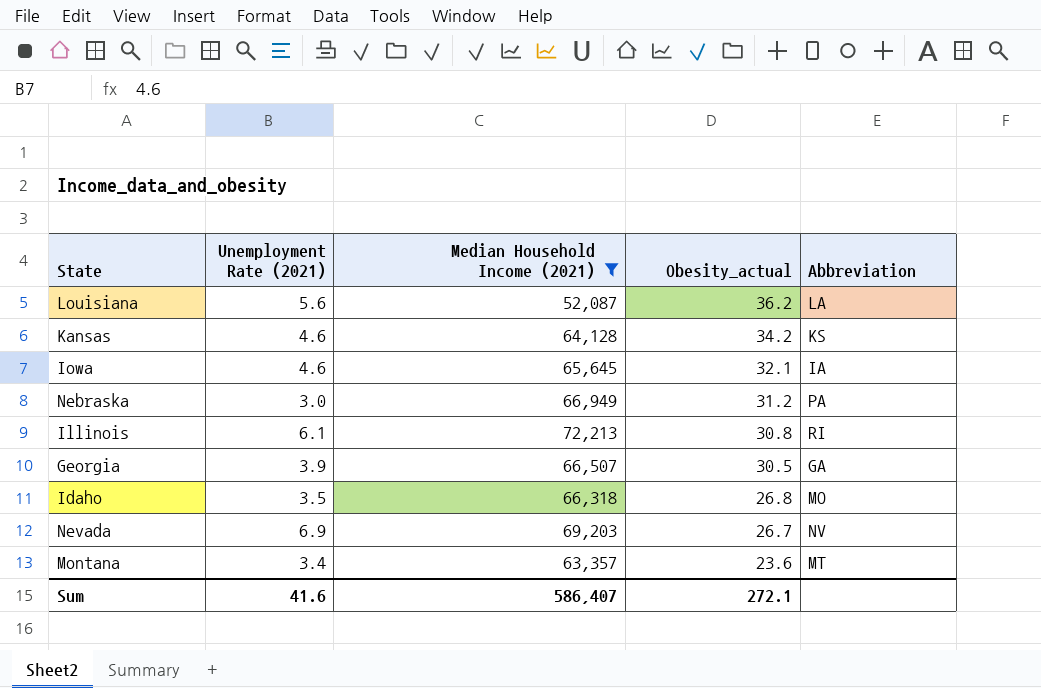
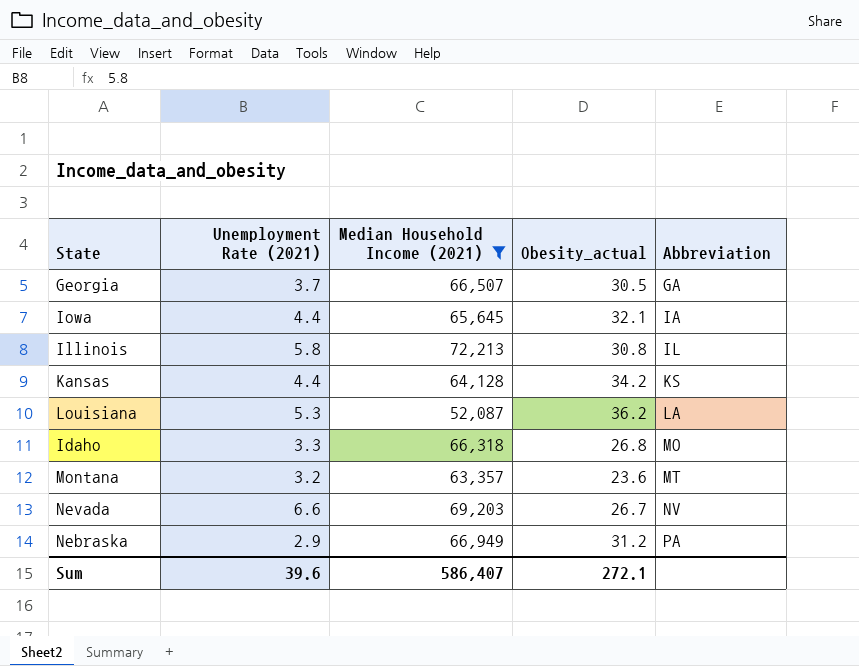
row order: Obesity_actual descending -> Abbreviation ascending
Georgia | Unemployment Rate (2021): 3.9 -> 3.7
Iowa | Unemployment Rate (2021): 4.6 -> 4.4
Illinois | Unemployment Rate (2021): 6.1 -> 5.8
Illinois | Abbreviation: RI -> IL
Kansas | Unemployment Rate (2021): 4.6 -> 4.4
Louisiana | Unemployment Rate (2021): 5.6 -> 5.3
Idaho | Unemployment Rate (2021): 3.5 -> 3.3
Montana | Unemployment Rate (2021): 3.4 -> 3.2
Nevada | Unemployment Rate (2021): 6.9 -> 6.6
Nebraska | Unemployment Rate (2021): 3.0 -> 2.9
Sum | Unemployment Rate (2021): 41.6 -> 39.6

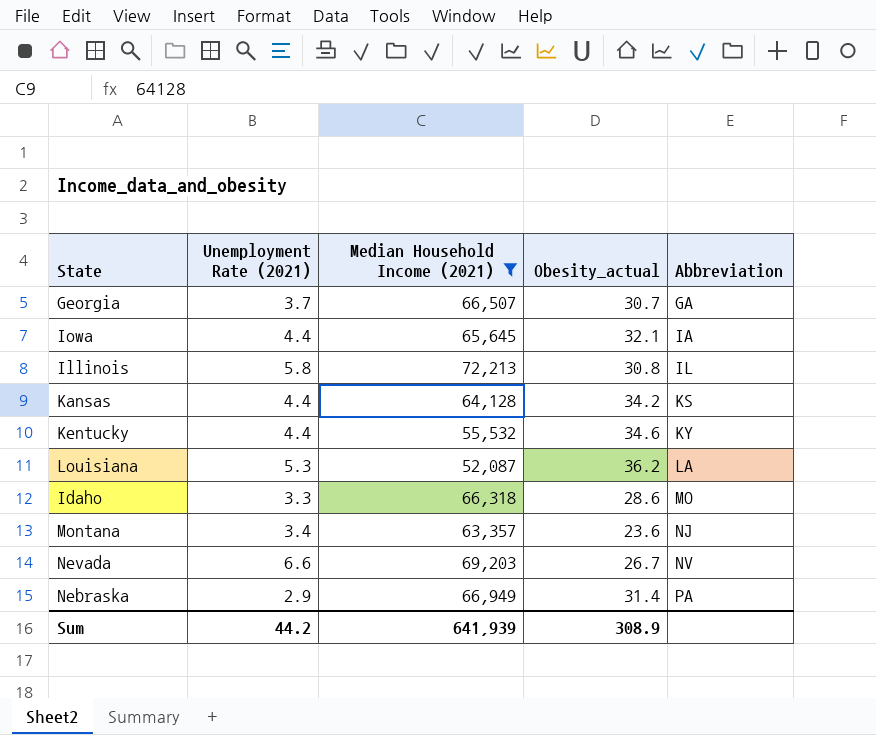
Georgia | Obesity_actual: 30.5 -> 30.7
row Kentucky: none -> 4.4 | 55,532 | 34.6 | KY
Idaho | Obesity_actual: 26.8 -> 28.6
Montana | Unemployment Rate (2021): 3.2 -> 3.4
Montana | Abbreviation: MT -> NJ
Nebraska | Obesity_actual: 31.2 -> 31.4
Sum | Unemployment Rate (2021): 39.6 -> 44.2
Sum | Median Household Income (2021): 586,407 -> 641,939
Sum | Obesity_actual: 272.1 -> 308.9

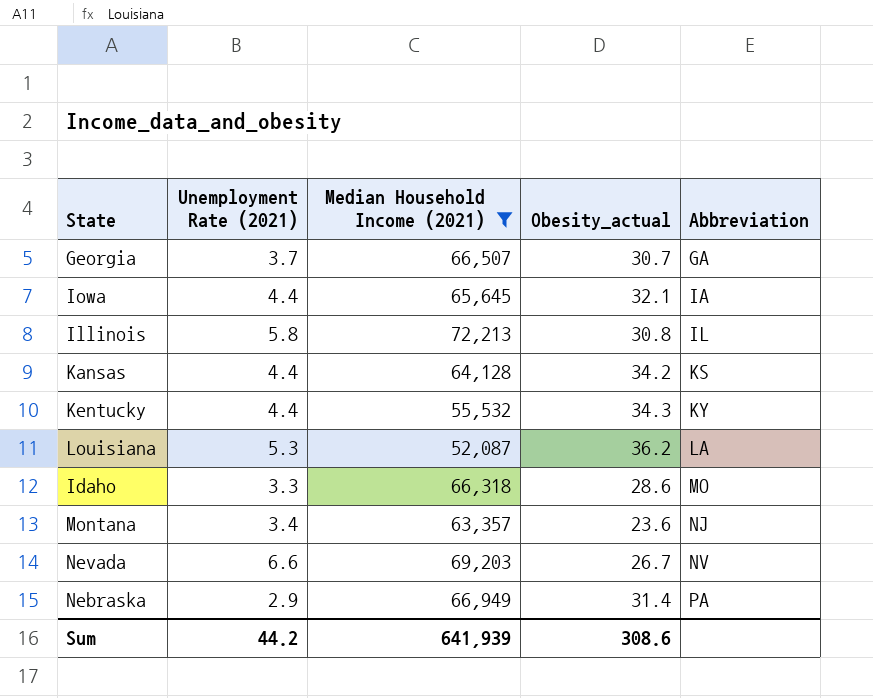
Kentucky | Obesity_actual: 34.6 -> 34.3
Sum | Obesity_actual: 308.9 -> 308.6

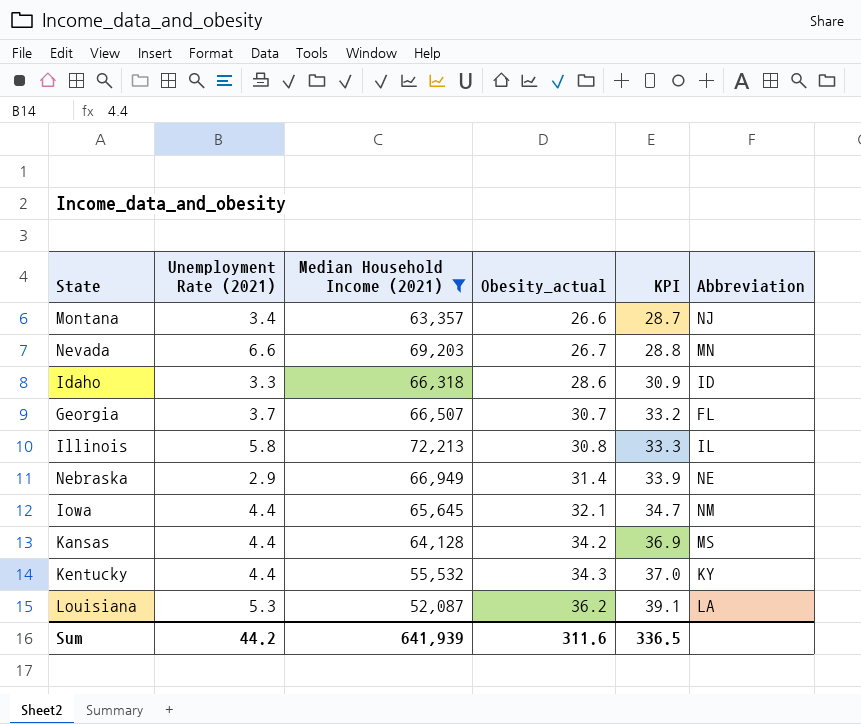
row order: Abbreviation ascending -> Obesity_actual ascending
column KPI | formula: none -> [Obesity_actual] * 1.08
Montana | Obesity_actual: 23.6 -> 26.6
Nevada | Abbreviation: NV -> MN
Idaho | Abbreviation: MO -> ID
Georgia | Abbreviation: GA -> FL
Nebraska | Abbreviation: PA -> NE
Iowa | Abbreviation: IA -> NM
Kansas | Abbreviation: KS -> MS
Sum | Obesity_actual: 308.6 -> 311.6

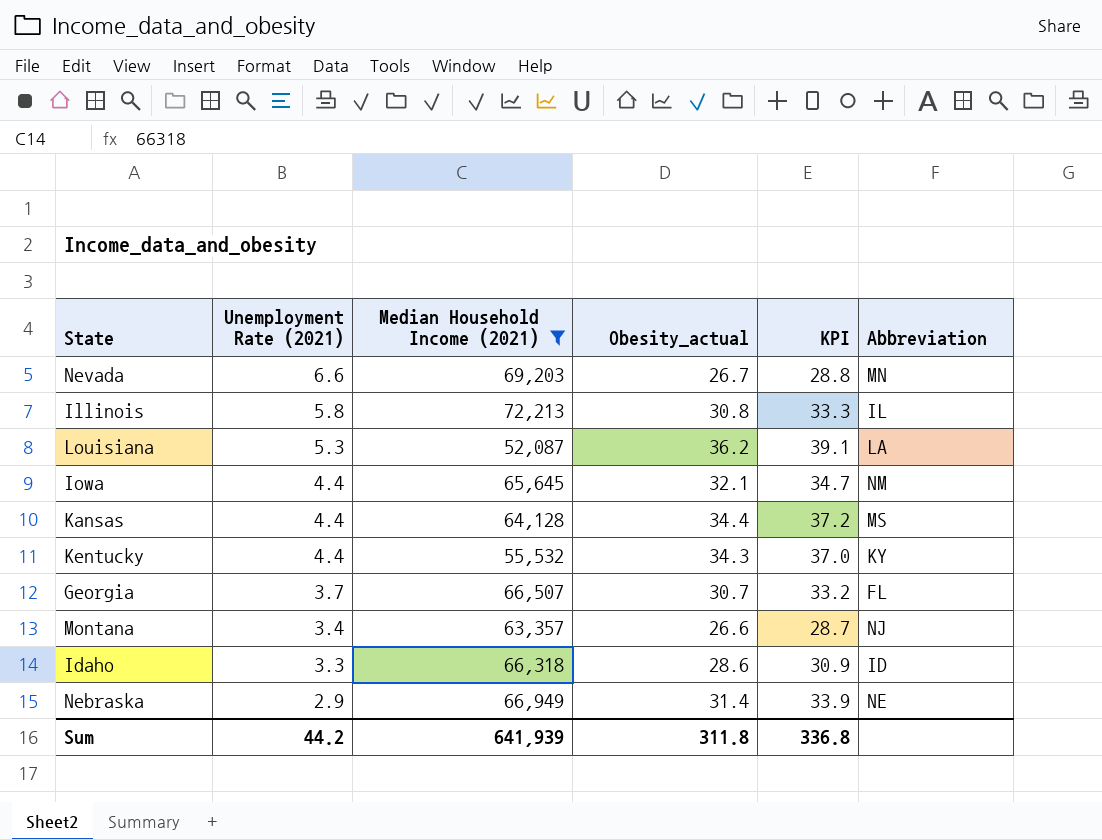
row order: Obesity_actual ascending -> Unemployment Rate (2021) descending
Kansas | Obesity_actual: 34.2 -> 34.4
Kansas | KPI: 36.9 -> 37.2
Sum | Obesity_actual: 311.6 -> 311.8
Sum | KPI: 336.5 -> 336.8

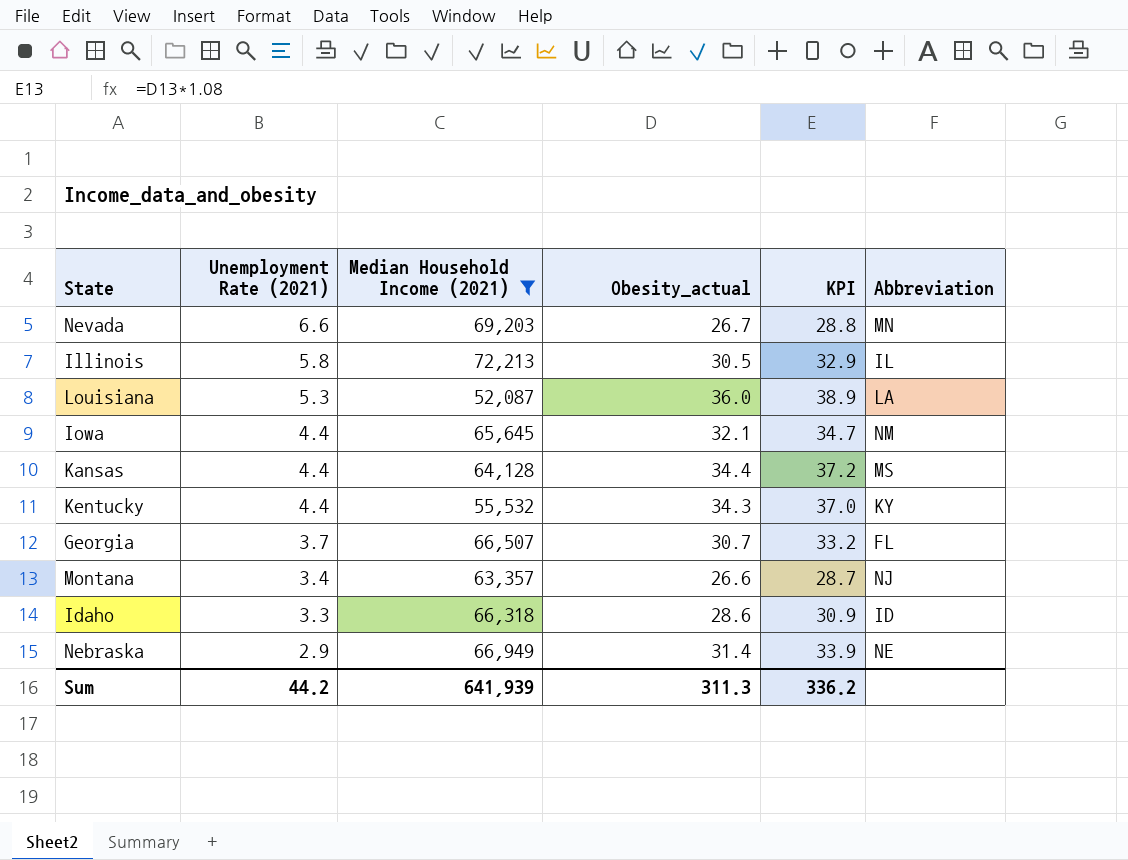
Illinois | Obesity_actual: 30.8 -> 30.5
Illinois | KPI: 33.3 -> 32.9
Louisiana | Obesity_actual: 36.2 -> 36.0
Louisiana | KPI: 39.1 -> 38.9
Sum | Obesity_actual: 311.8 -> 311.3
Sum | KPI: 336.8 -> 336.2

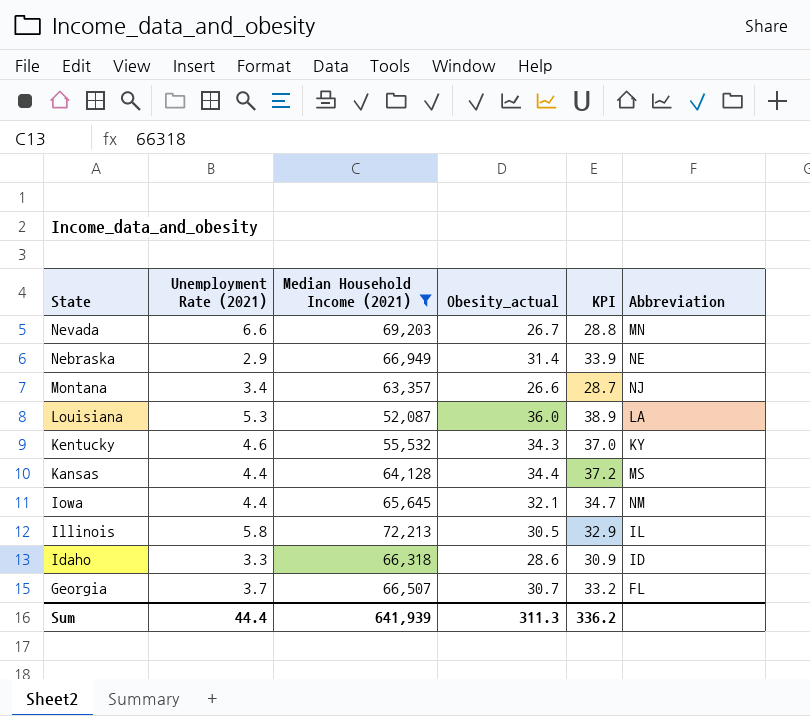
row order: Unemployment Rate (2021) descending -> State descending
Kentucky | Unemployment Rate (2021): 4.4 -> 4.6
Sum | Unemployment Rate (2021): 44.2 -> 44.4

